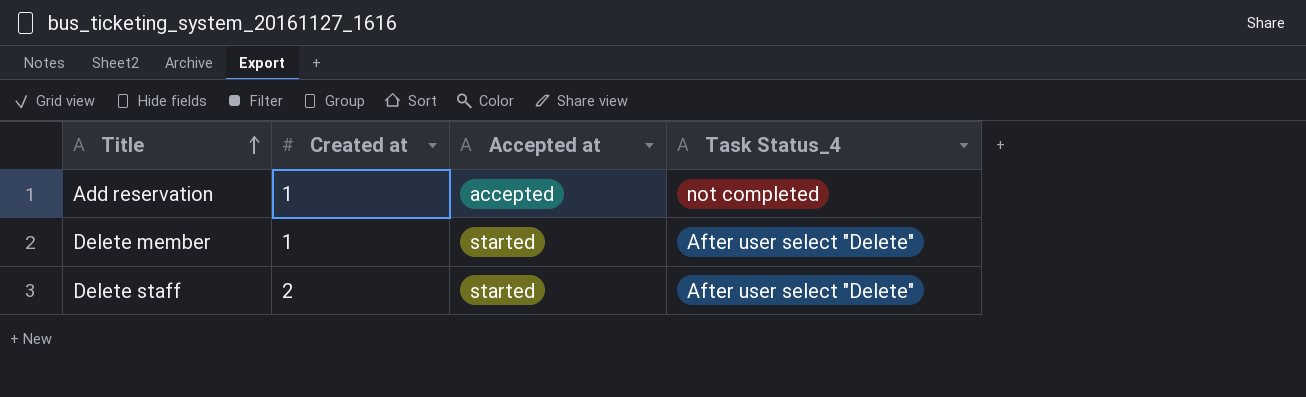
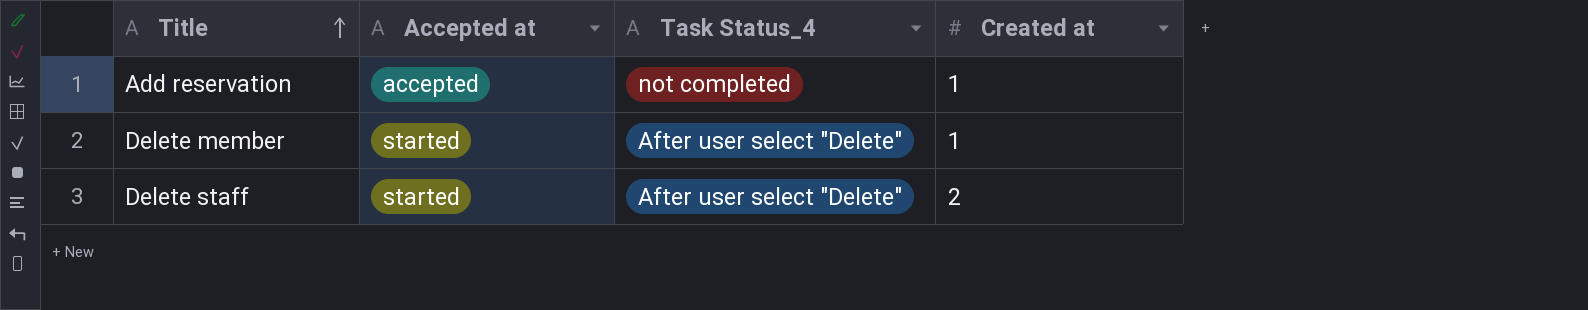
column Created at | position: 2 -> 4

